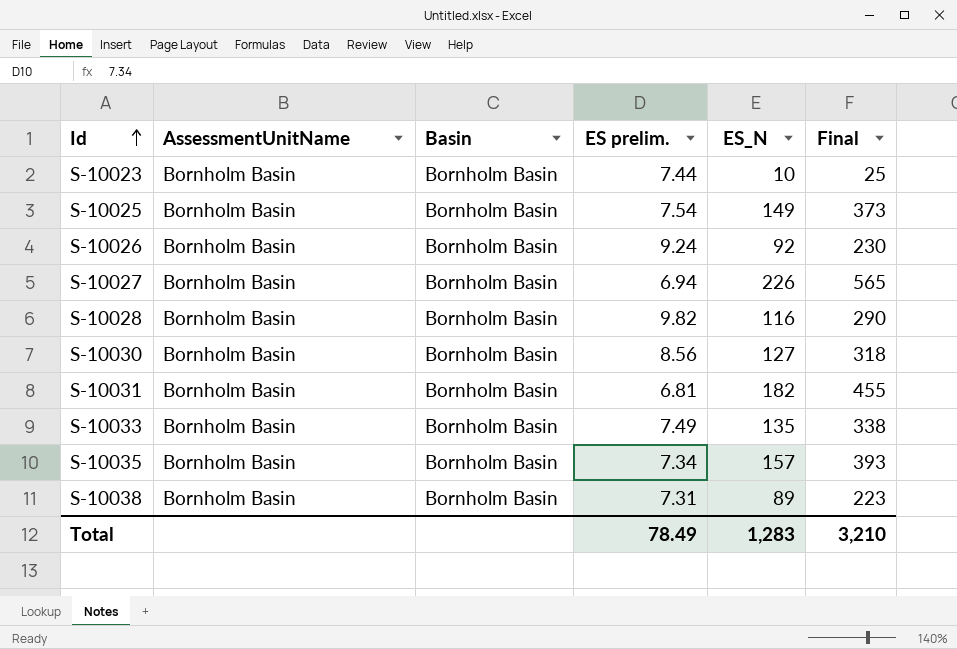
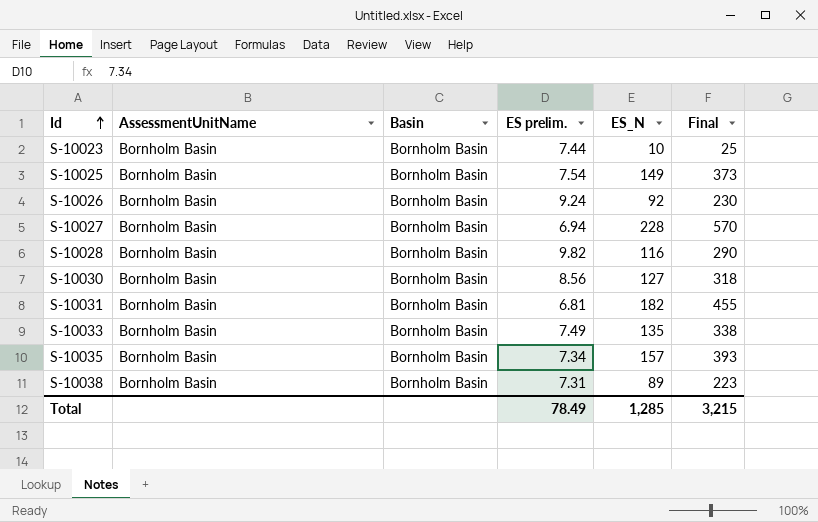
S-10027 | ES_N: 226 -> 228
S-10027 | Final: 565 -> 570
Total | ES_N: 1,283 -> 1,285
Total | Final: 3,210 -> 3,215

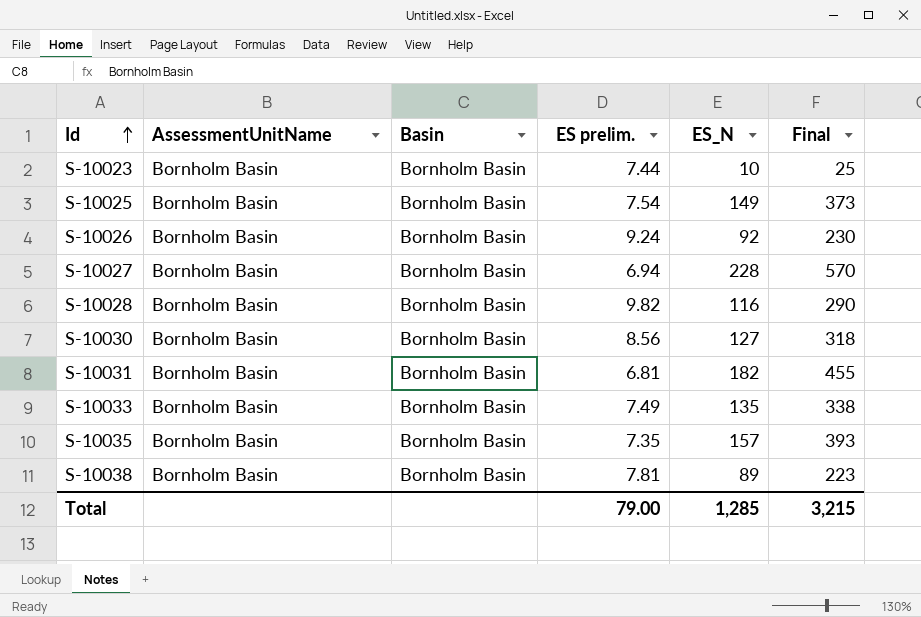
S-10035 | ES prelim.: 7.34 -> 7.35
S-10038 | ES prelim.: 7.31 -> 7.81
Total | ES prelim.: 78.49 -> 79.00

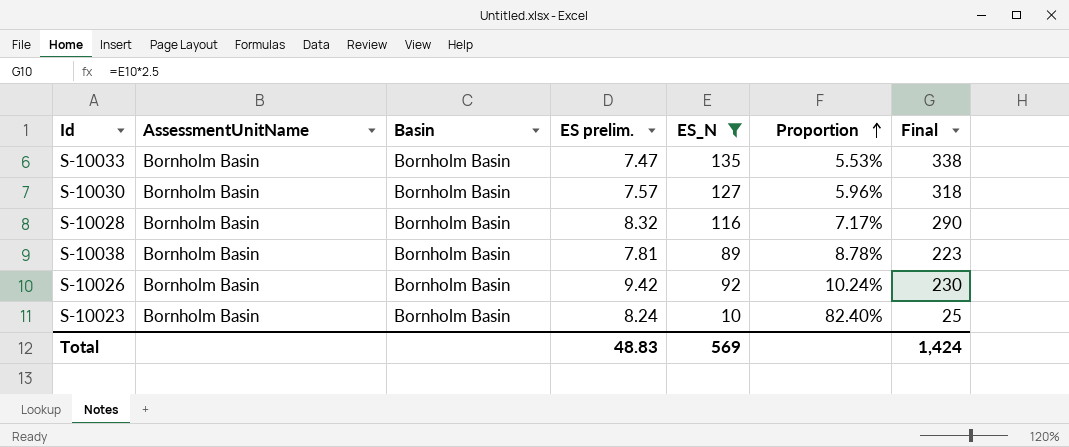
filter: none -> ES_N <= 135
row order: Id ascending -> Proportion ascending
column Proportion | formula: none -> [ES prelim.] / [ES_N]
S-10033 | ES prelim.: 7.49 -> 7.47
S-10030 | ES prelim.: 8.56 -> 7.57
S-10028 | ES prelim.: 9.82 -> 8.32
S-10026 | ES prelim.: 9.24 -> 9.42
S-10023 | ES prelim.: 7.44 -> 8.24
Total | ES prelim.: 79.00 -> 48.83
Total | ES_N: 1,285 -> 569
Total | Final: 3,215 -> 1,424

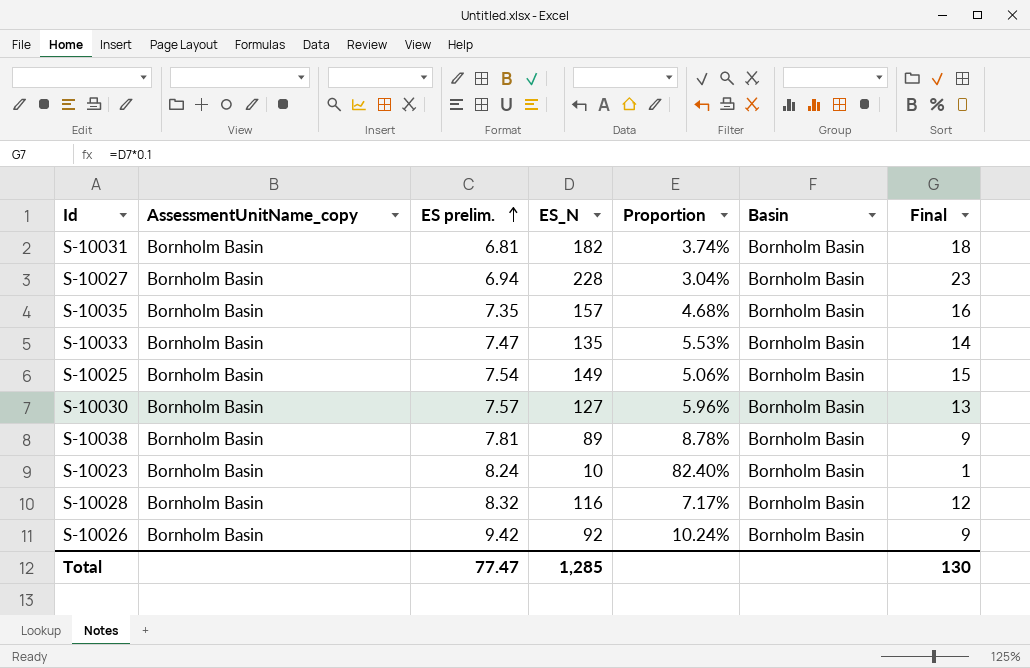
filter: ES_N <= 135 -> none
row order: Proportion ascending -> ES prelim. ascending
column name: AssessmentUnitName -> AssessmentUnitName_copy
column Basin | position: 3 -> 6
column Final | formula: [ES_N] * 2.5 -> [ES_N] * 0.1
Total | ES prelim.: 48.83 -> 77.47
Total | ES_N: 569 -> 1,285
Total | Final: 1,424 -> 130

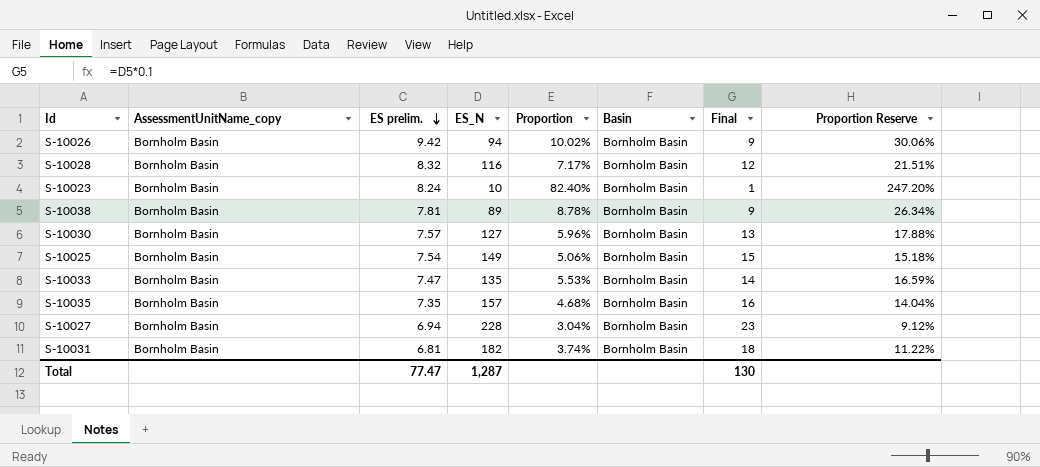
row order: ES prelim. ascending -> ES prelim. descending
column Proportion Reserve | formula: none -> [Proportion] * 3
S-10026 | ES_N: 92 -> 94
S-10026 | Proportion: 10.24% -> 10.02%
Total | ES_N: 1,285 -> 1,287

